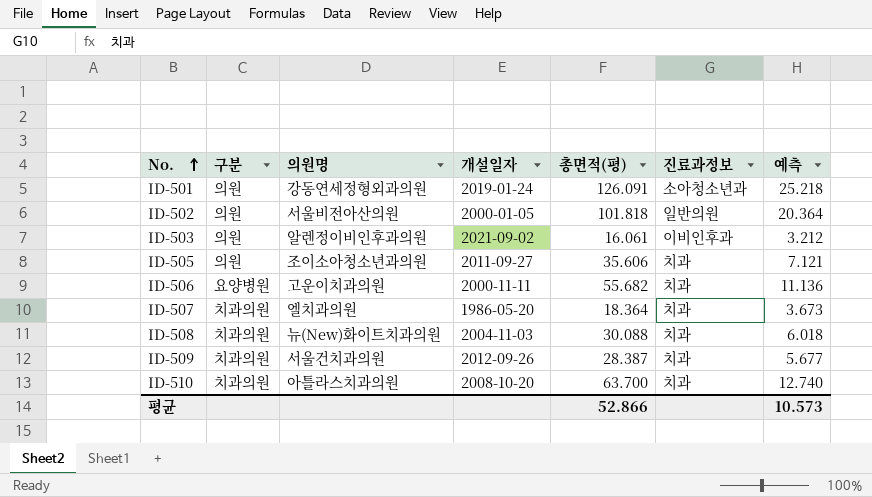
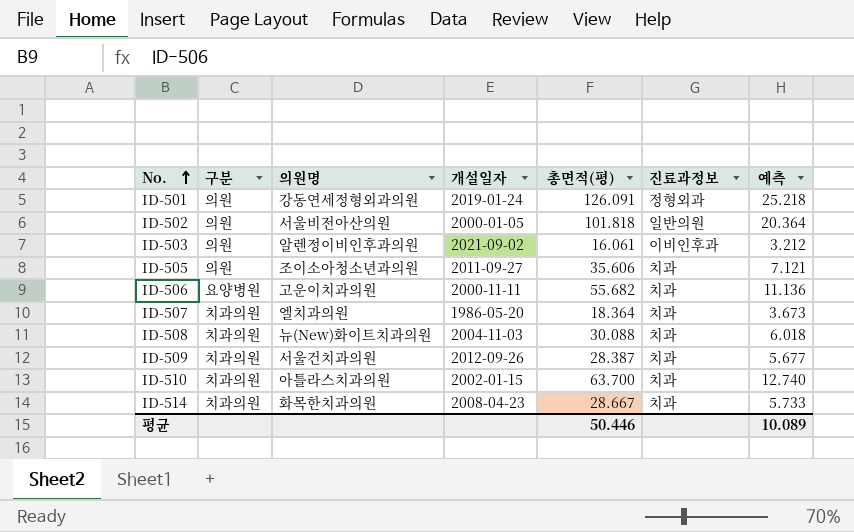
ID-501 | 진료과정보: 소아청소년과 -> 정형외과
ID-510 | 개설일자: 2008-10-20 -> 2002-01-15
row ID-514: none -> 치과의원 | 화목한치과의원 | 2008-04-23 | 28.667 | 치과 | 5.733
평균 | 총면적(평): 52.866 -> 50.446
평균 | 예측: 10.573 -> 10.089

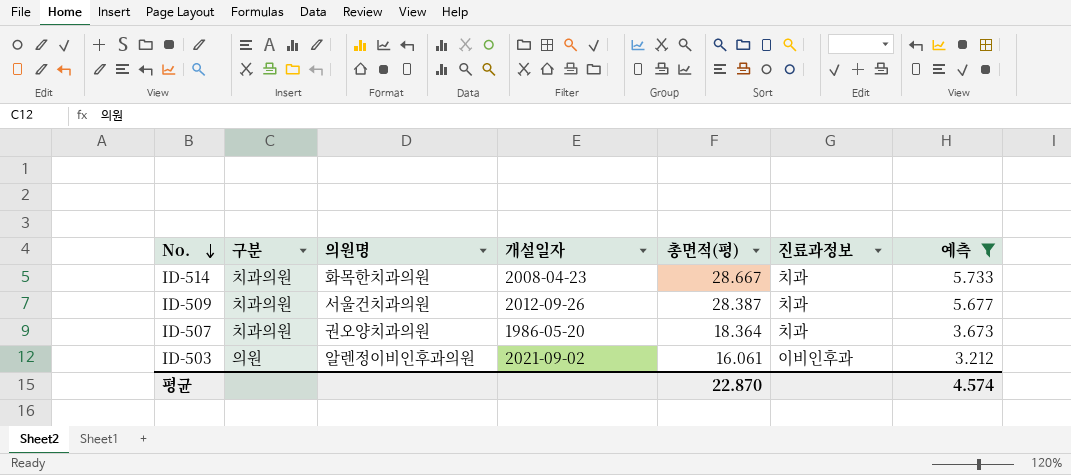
filter: none -> 예측 <= 5.733
row order: No. ascending -> No. descending
ID-507 | 의원명: 엘치과의원 -> 권오양치과의원
평균 | 총면적(평): 50.446 -> 22.870
평균 | 예측: 10.089 -> 4.574

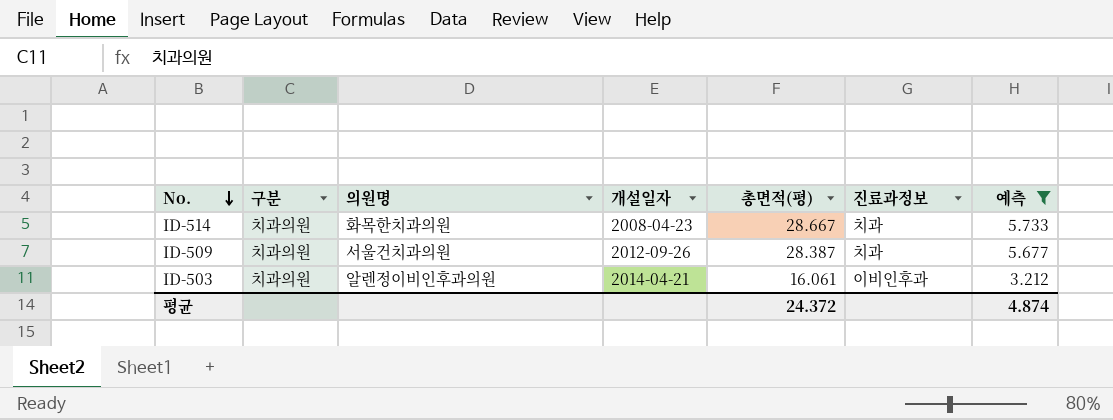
row ID-507: 치과의원 | 권오양치과의원 | 1986-05-20 | 18.364 | 치과 | 3.673 -> none
ID-503 | 구분: 의원 -> 치과의원
ID-503 | 개설일자: 2021-09-02 -> 2014-04-21
평균 | 총면적(평): 22.870 -> 24.372
평균 | 예측: 4.574 -> 4.874

